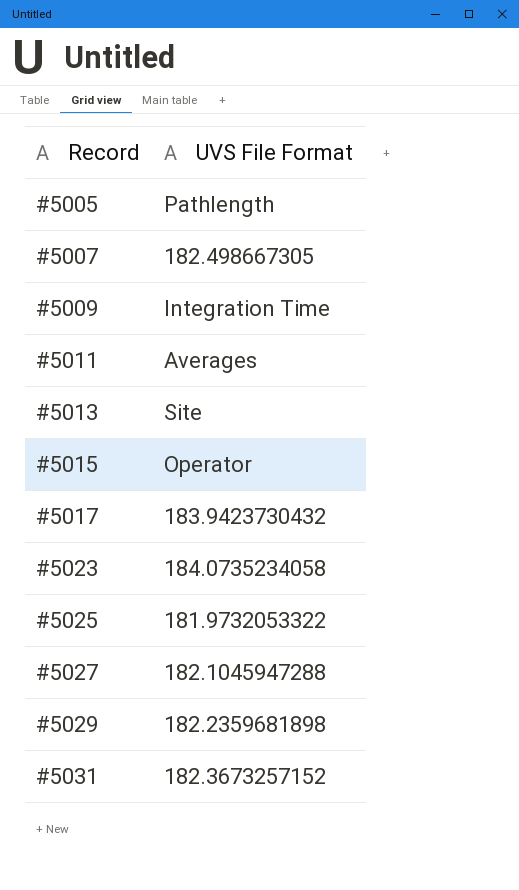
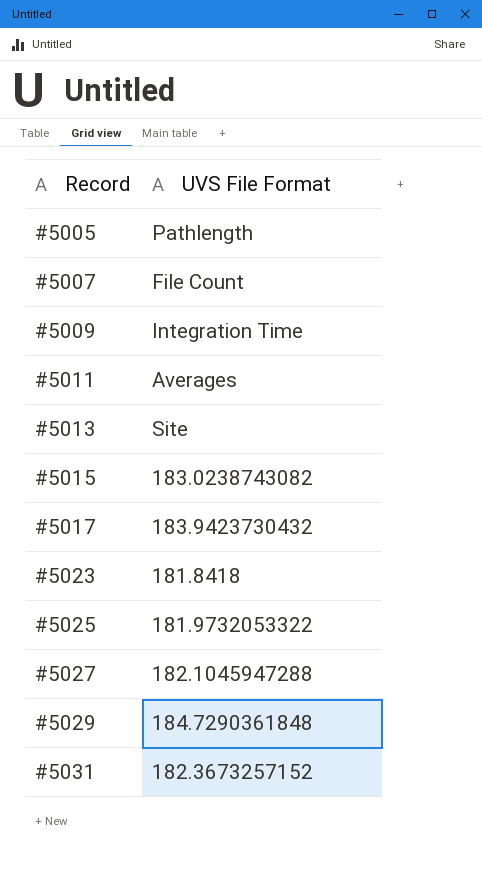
#5007 | UVS File Format: 182.498667305 -> File Count
#5015 | UVS File Format: Operator -> 183.0238743082
#5023 | UVS File Format: 184.0735234058 -> 181.8418
#5029 | UVS File Format: 182.2359681898 -> 184.7290361848

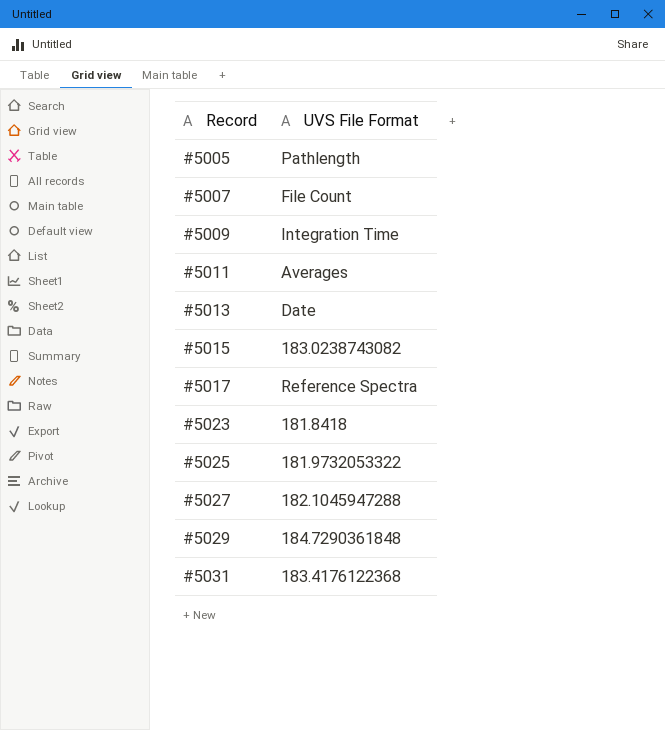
#5013 | UVS File Format: Site -> Date
#5017 | UVS File Format: 183.9423730432 -> Reference Spectra
#5031 | UVS File Format: 182.3673257152 -> 183.4176122368

